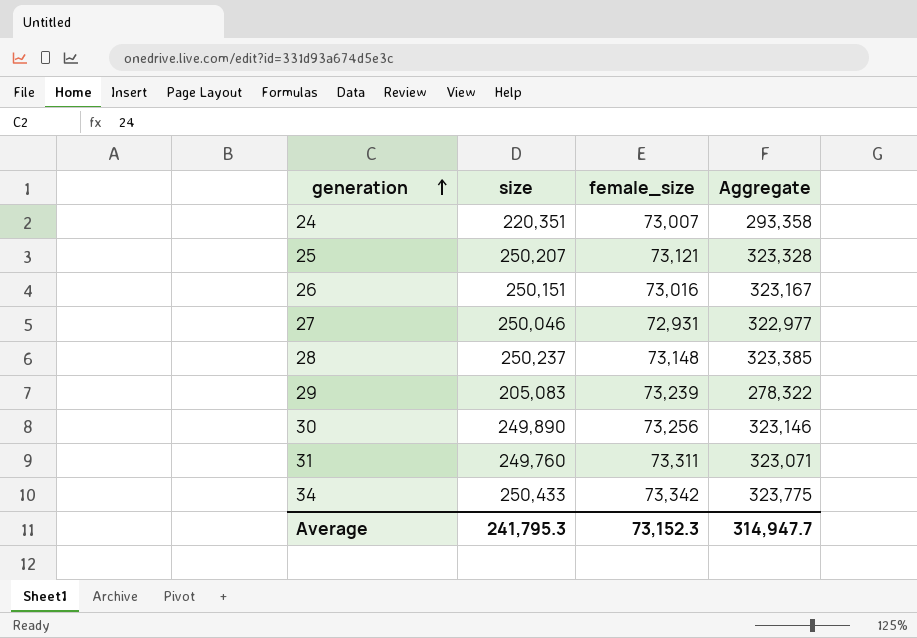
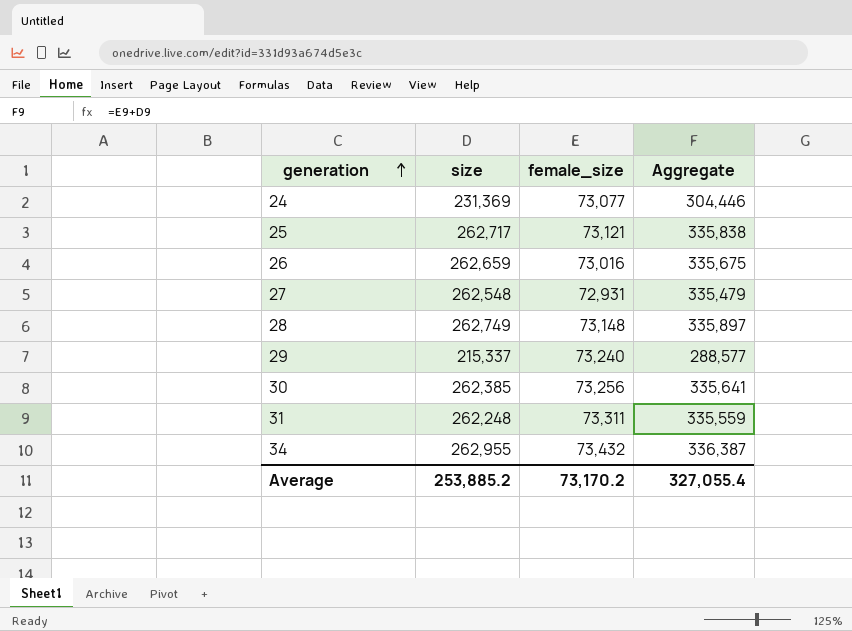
24 | size: 220,351 -> 231,369
24 | female_size: 73,007 -> 73,077
24 | Aggregate: 293,358 -> 304,446
25 | size: 250,207 -> 262,717
25 | Aggregate: 323,328 -> 335,838
26 | size: 250,151 -> 262,659
26 | Aggregate: 323,167 -> 335,675
27 | size: 250,046 -> 262,548
27 | Aggregate: 322,977 -> 335,479
28 | size: 250,237 -> 262,749
28 | Aggregate: 323,385 -> 335,897
29 | size: 205,083 -> 215,337
29 | female_size: 73,239 -> 73,240
29 | Aggregate: 278,322 -> 288,577
30 | size: 249,890 -> 262,385
30 | Aggregate: 323,146 -> 335,641
31 | size: 249,760 -> 262,248
31 | Aggregate: 323,071 -> 335,559
34 | size: 250,433 -> 262,955
34 | female_size: 73,342 -> 73,432
34 | Aggregate: 323,775 -> 336,387
Average | size: 241,795.3 -> 253,885.2
Average | female_size: 73,152.3 -> 73,170.2
Average | Aggregate: 314,947.7 -> 327,055.4

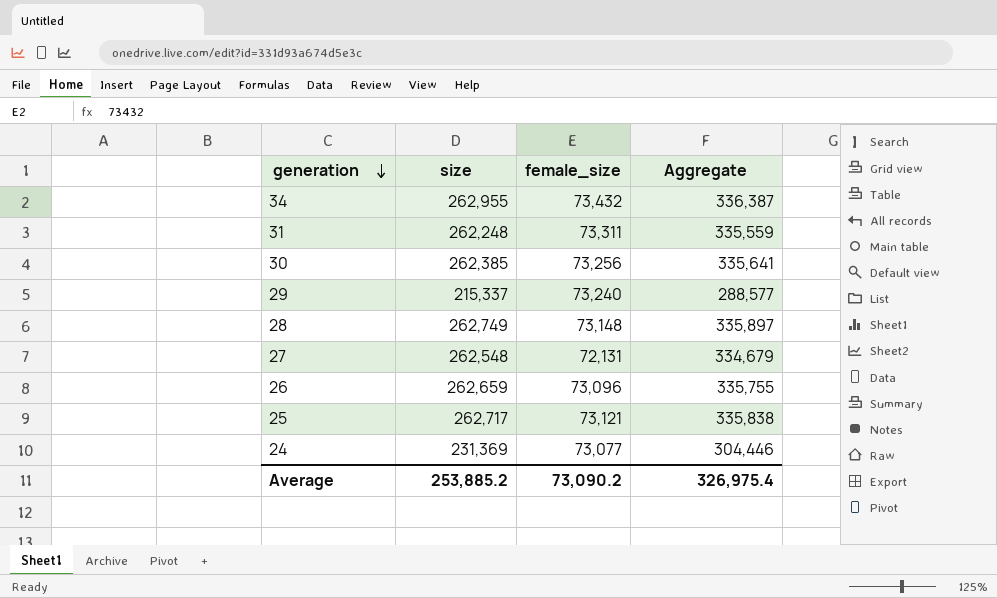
row order: generation ascending -> generation descending
27 | female_size: 72,931 -> 72,131
27 | Aggregate: 335,479 -> 334,679
26 | female_size: 73,016 -> 73,096
26 | Aggregate: 335,675 -> 335,755
Average | female_size: 73,170.2 -> 73,090.2
Average | Aggregate: 327,055.4 -> 326,975.4

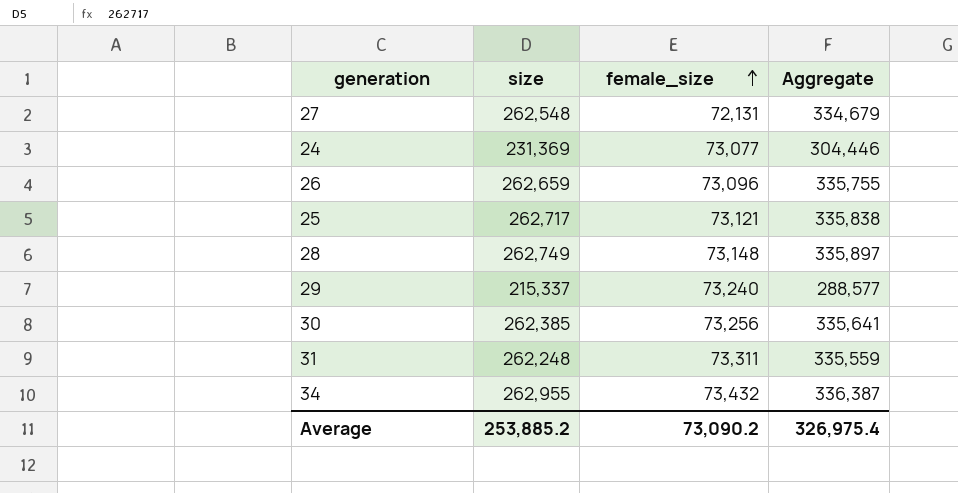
row order: generation descending -> female_size ascending

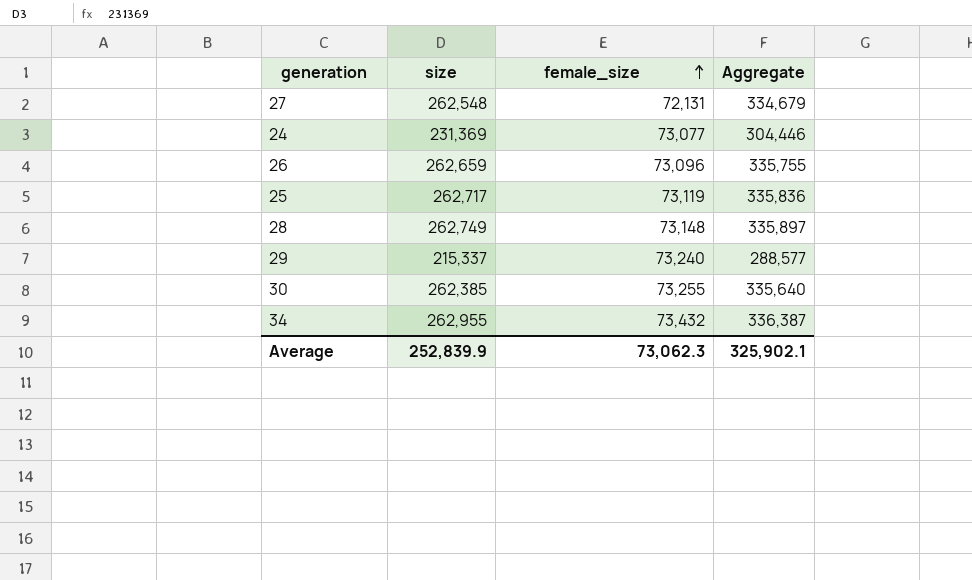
row 31: 262,248 | 73,311 | 335,559 -> none
25 | female_size: 73,121 -> 73,119
25 | Aggregate: 335,838 -> 335,836
30 | female_size: 73,256 -> 73,255
30 | Aggregate: 335,641 -> 335,640
Average | size: 253,885.2 -> 252,839.9
Average | female_size: 73,090.2 -> 73,062.3
Average | Aggregate: 326,975.4 -> 325,902.1

